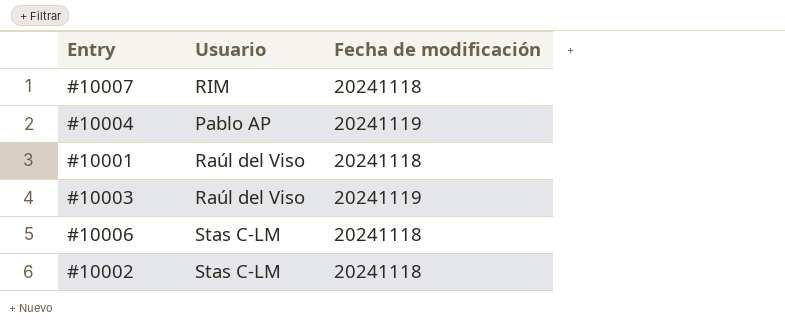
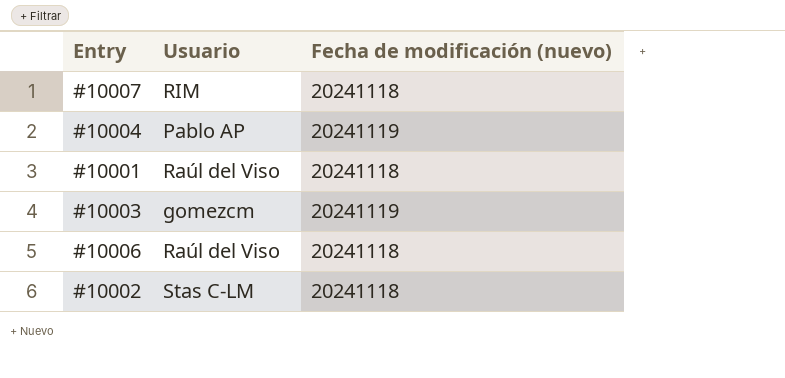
column name: Fecha de modificación -> Fecha de modificación (nuevo)
#10003 | Usuario: Raúl del Viso -> gomezcm
#10006 | Usuario: Stas C-LM -> Raúl del Viso

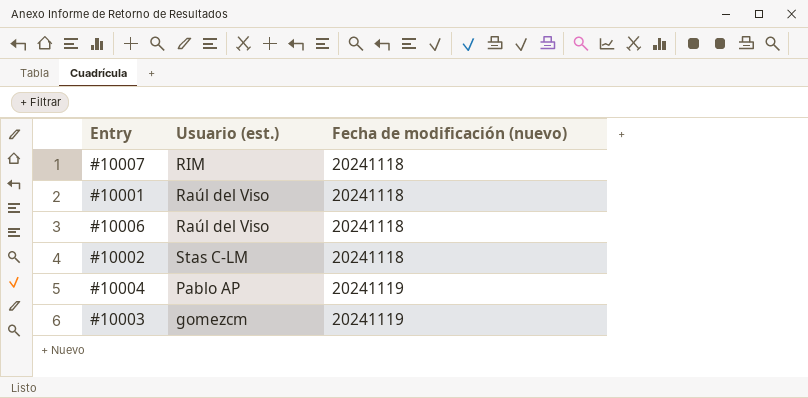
row order: none -> Fecha de modificación (nuevo) ascending
column name: Usuario -> Usuario (est.)

